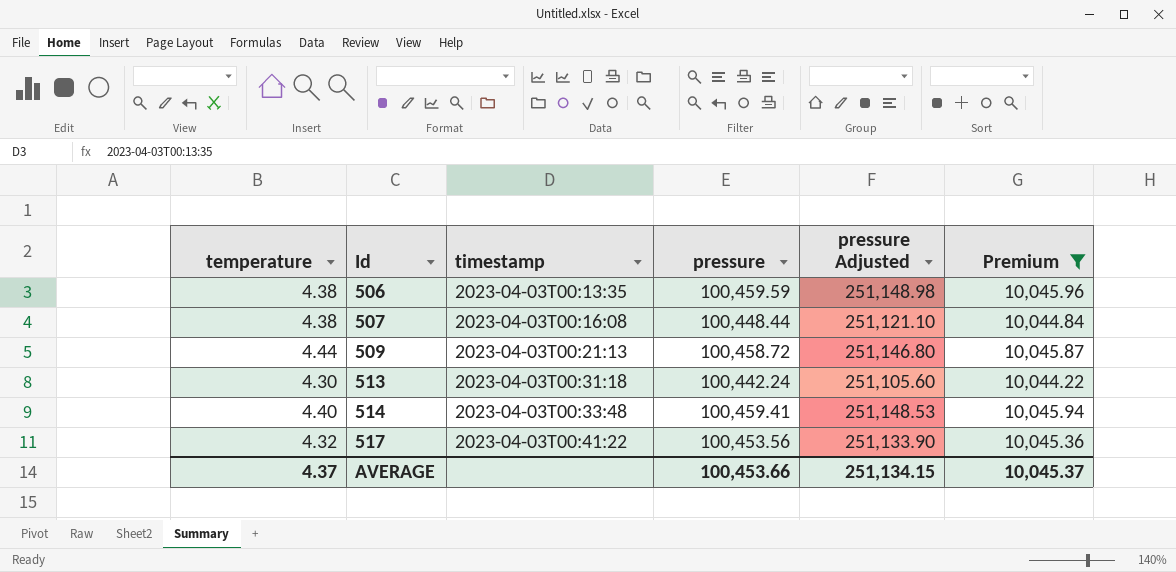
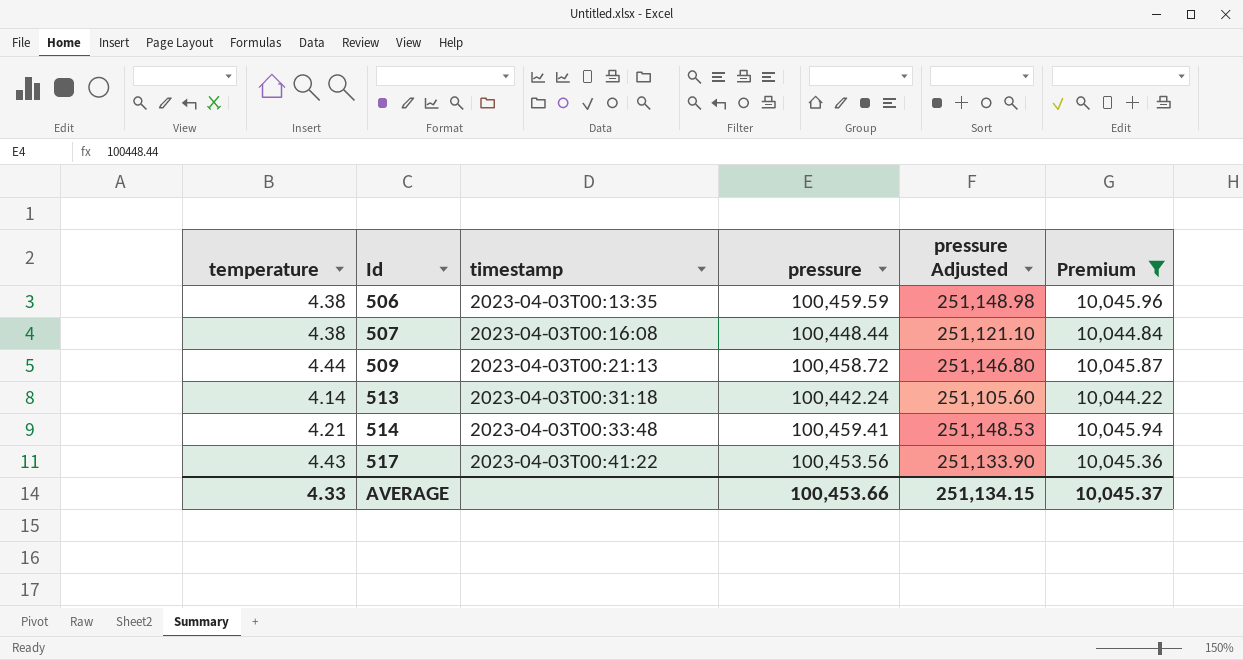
513 | temperature: 4.30 -> 4.14
514 | temperature: 4.40 -> 4.21
517 | temperature: 4.32 -> 4.43
AVERAGE | temperature: 4.37 -> 4.33

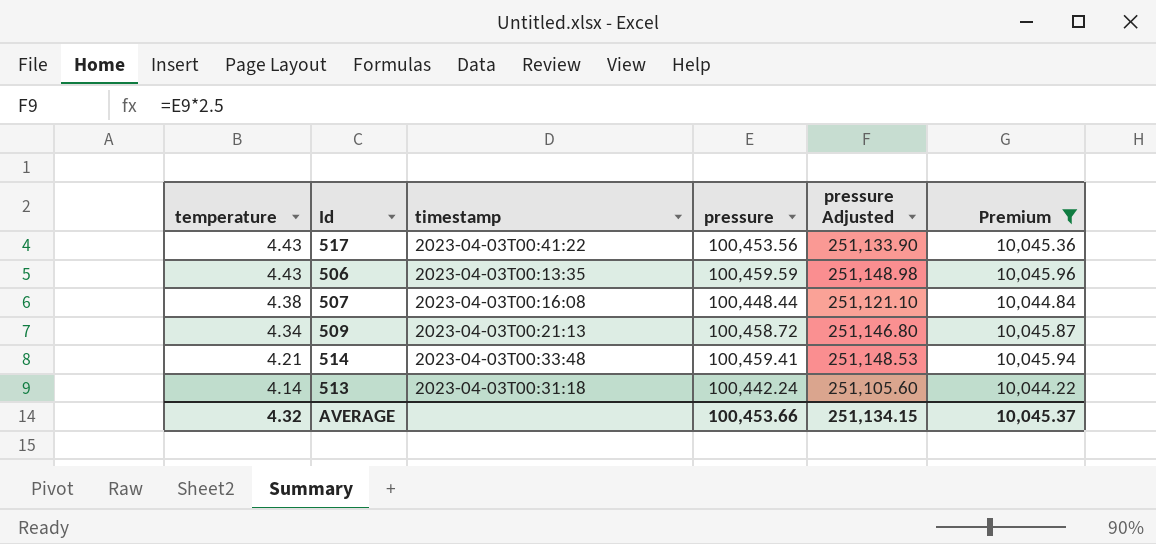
row order: Id ascending -> temperature descending
506 | temperature: 4.38 -> 4.43
509 | temperature: 4.44 -> 4.34
AVERAGE | temperature: 4.33 -> 4.32

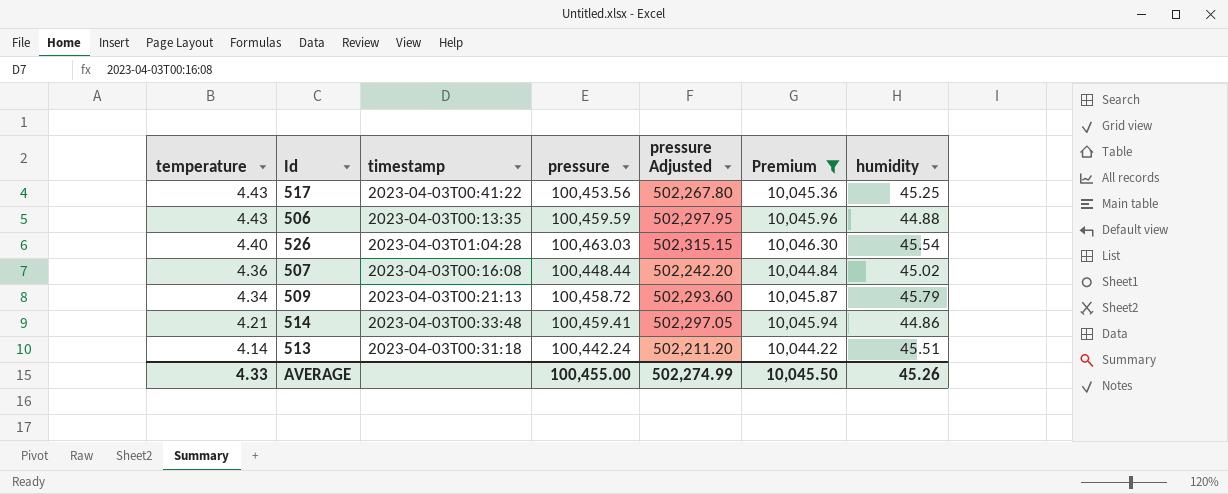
column pressure Adjusted | formula: [pressure] * 2.5 -> [pressure] * 5
column humidity | position: none -> 7
row 526: none -> 4.40 | 2023-04-03T01:04:28 | 100,463.03 | 502,315.15 | 10,046.30 | 45.54
507 | temperature: 4.38 -> 4.36
AVERAGE | temperature: 4.32 -> 4.33
AVERAGE | pressure: 100,453.66 -> 100,455.00
AVERAGE | pressure Adjusted: 251,134.15 -> 502,274.99
AVERAGE | Premium: 10,045.37 -> 10,045.50

